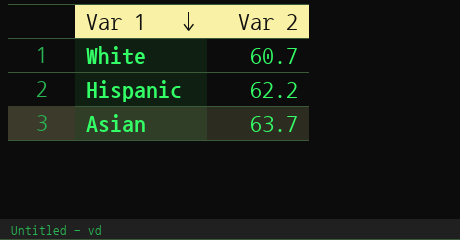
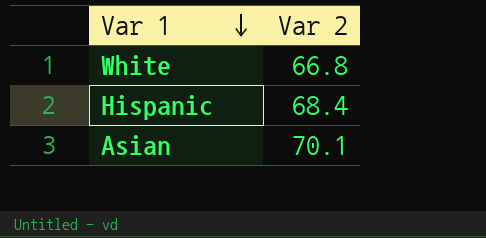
White | Var 2: 60.7 -> 66.8
Hispanic | Var 2: 62.2 -> 68.4
Asian | Var 2: 63.7 -> 70.1

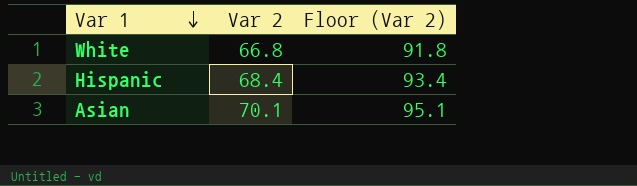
column Floor (Var 2) | formula: none -> [Var 2] + 25

